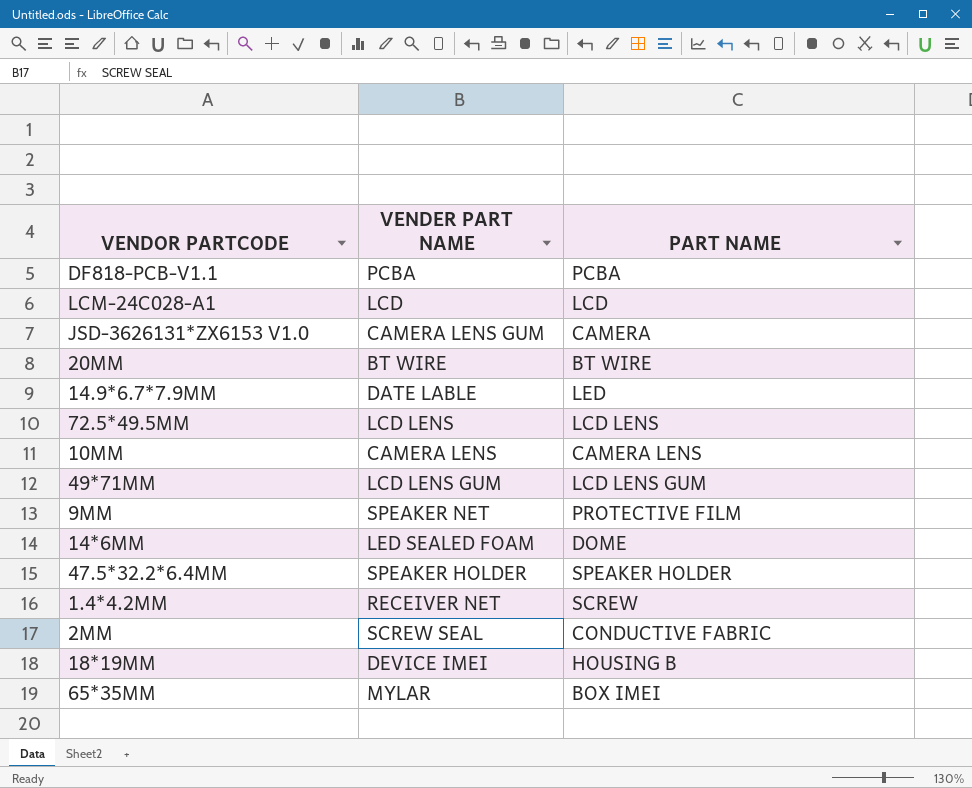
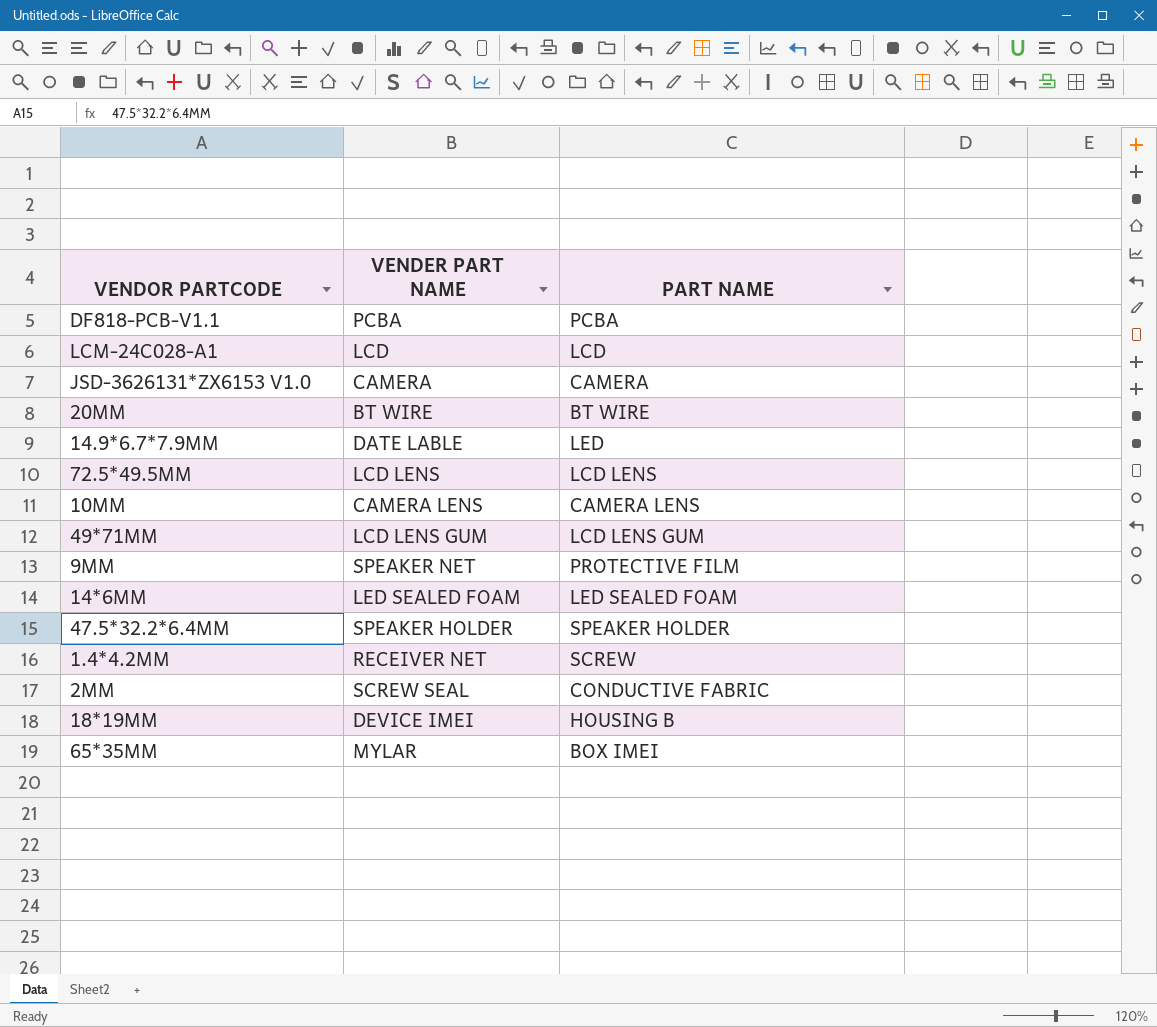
JSD-3626131*ZX6153 V1.0 | VENDER PART NAME: CAMERA LENS GUM -> CAMERA
14*6MM | PART NAME: DOME -> LED SEALED FOAM

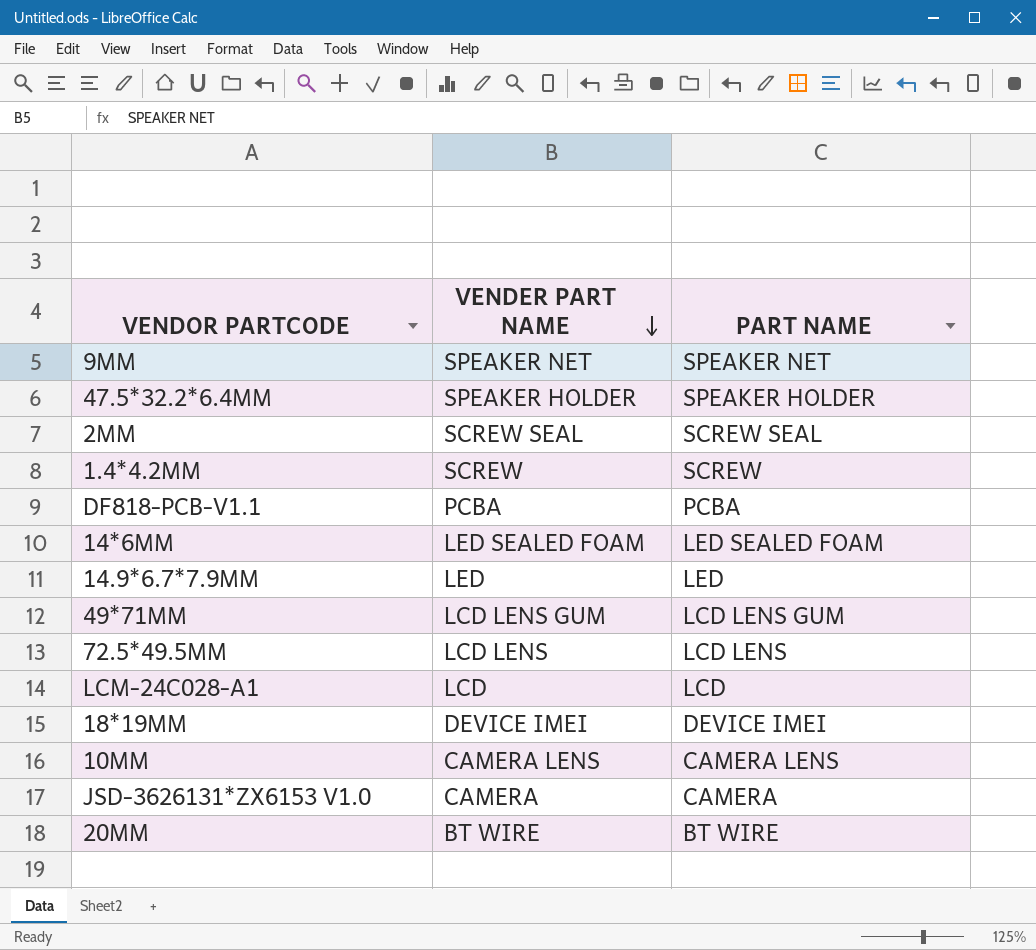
row order: none -> VENDER PART NAME descending
row 65*35MM: MYLAR | BOX IMEI -> none
9MM | PART NAME: PROTECTIVE FILM -> SPEAKER NET
2MM | PART NAME: CONDUCTIVE FABRIC -> SCREW SEAL
1.4*4.2MM | VENDER PART NAME: RECEIVER NET -> SCREW
14.9*6.7*7.9MM | VENDER PART NAME: DATE LABLE -> LED
18*19MM | PART NAME: HOUSING B -> DEVICE IMEI

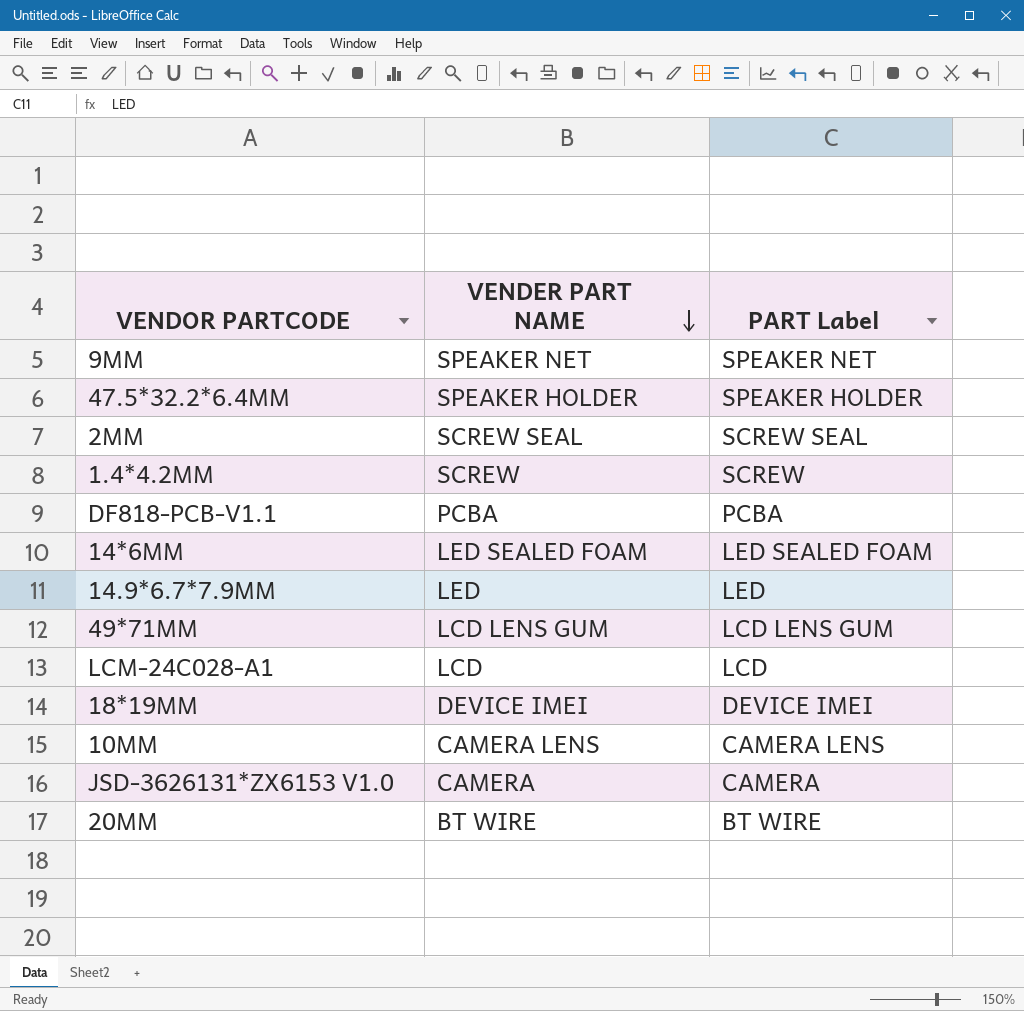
column name: PART NAME -> PART Label
row 72.5*49.5MM: LCD LENS | LCD LENS -> none

